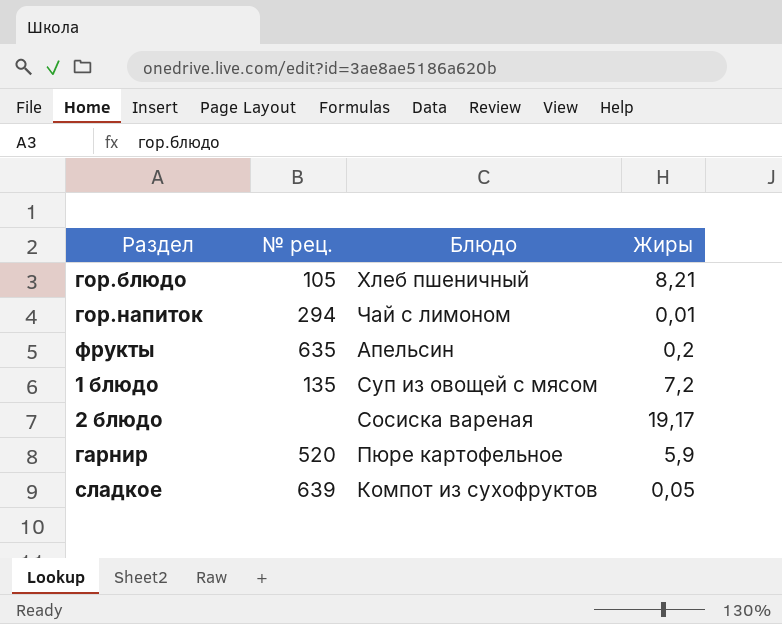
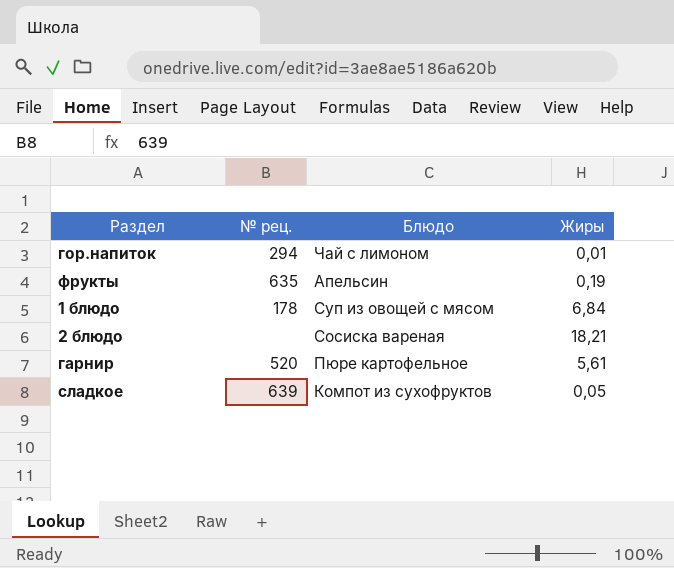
row гор.блюдо: 105 | Хлеб пшеничный | 8,21 -> none
фрукты | Жиры: 0,2 -> 0,19
1 блюдо | № рец.: 135 -> 178
1 блюдо | Жиры: 7,2 -> 6,84
2 блюдо | Жиры: 19,17 -> 18,21
гарнир | Жиры: 5,9 -> 5,61

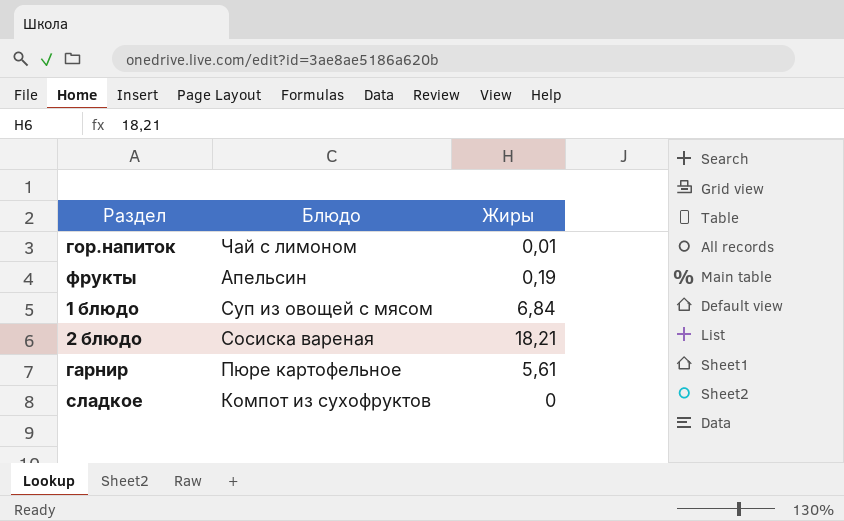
column № рец. | position: 2 -> none
сладкое | Жиры: 0,05 -> 0

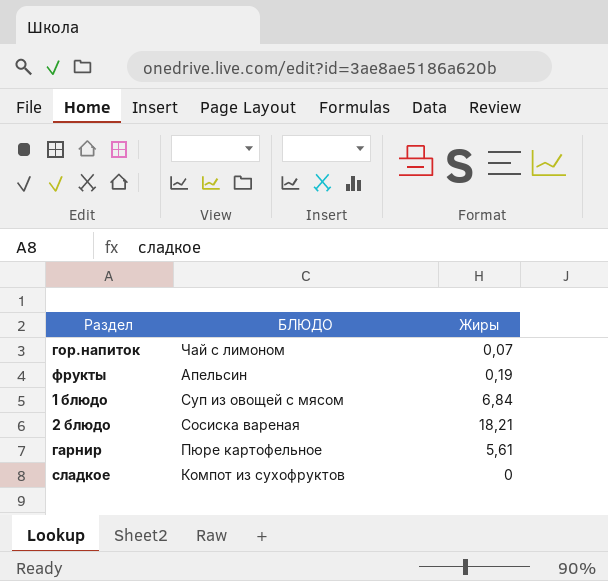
column name: Блюдо -> БЛЮДО
гор.напиток | Жиры: 0,01 -> 0,07

